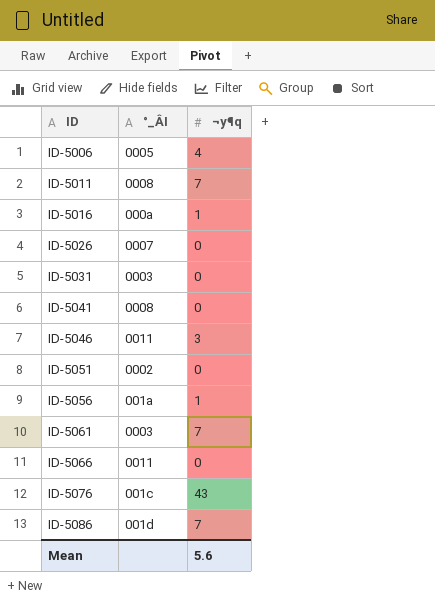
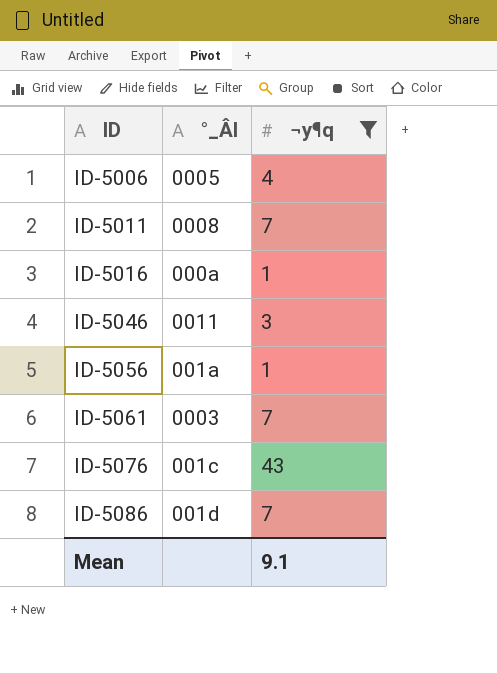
filter: none -> ¬y¶q != 0
Mean | ¬y¶q: 5.6 -> 9.1

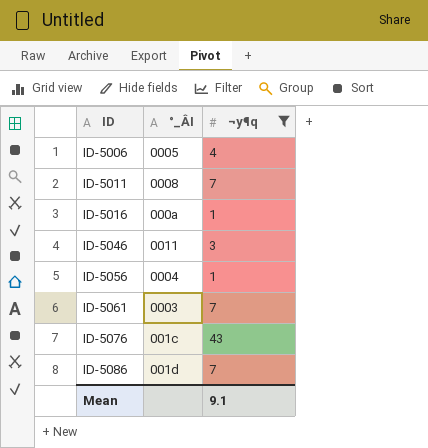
ID-5056 | °_ÂI: 001a -> 0004

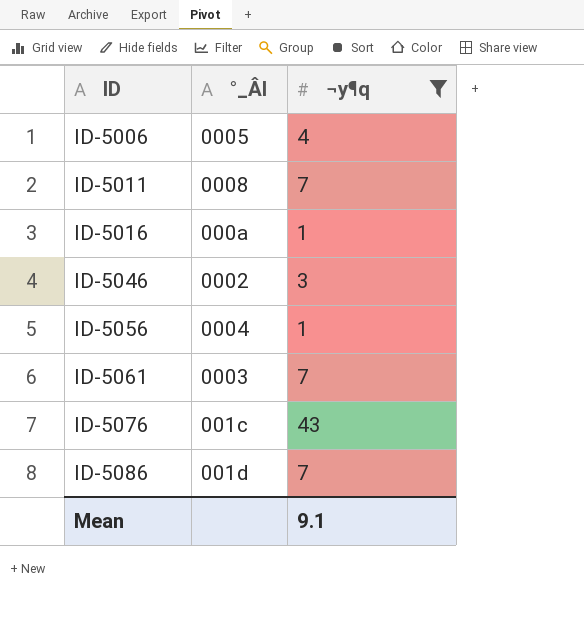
ID-5046 | °_ÂI: 0011 -> 0002

